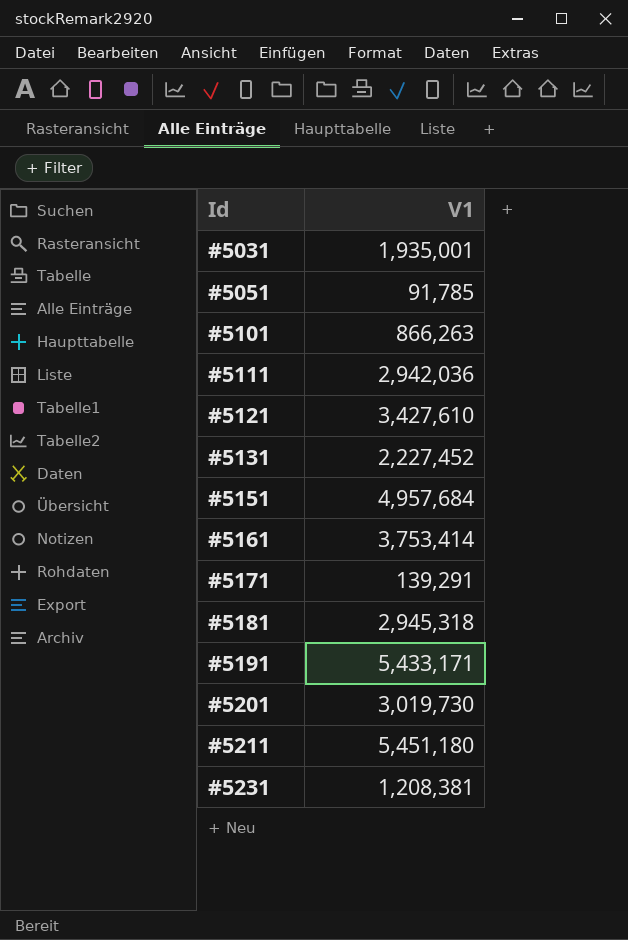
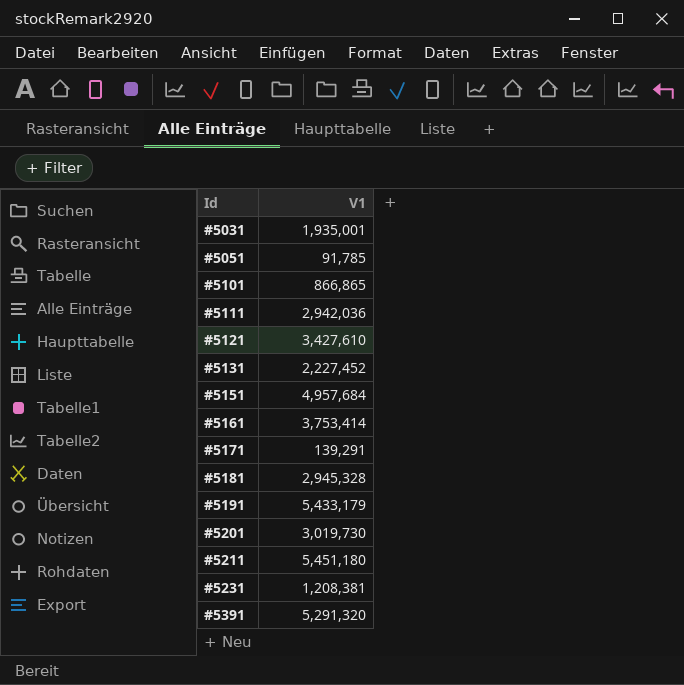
#5101 | V1: 866,263 -> 866,865
#5181 | V1: 2,945,318 -> 2,945,328
#5191 | V1: 5,433,171 -> 5,433,179
row #5391: none -> 5,291,320

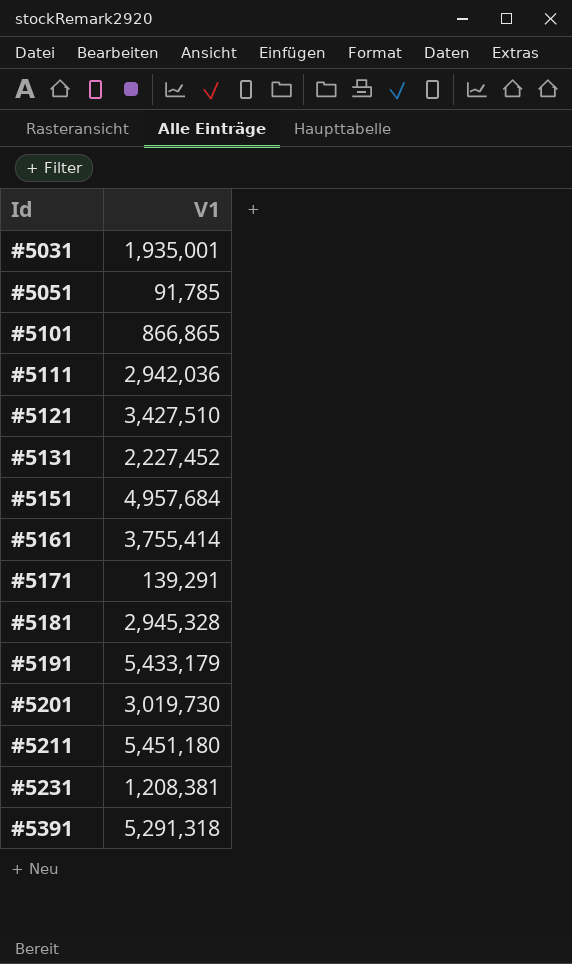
#5121 | V1: 3,427,610 -> 3,427,510
#5161 | V1: 3,753,414 -> 3,755,414
#5391 | V1: 5,291,320 -> 5,291,318

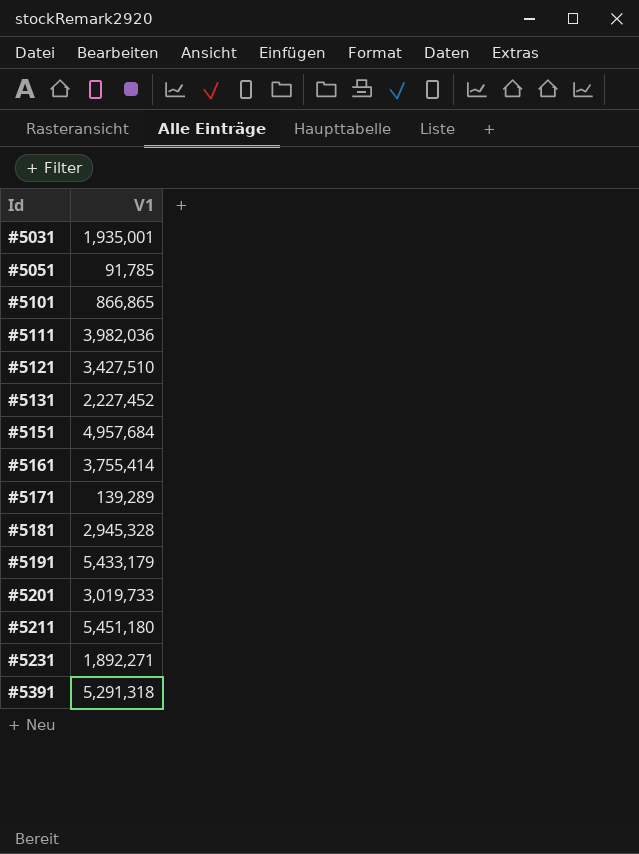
#5111 | V1: 2,942,036 -> 3,982,036
#5171 | V1: 139,291 -> 139,289
#5201 | V1: 3,019,730 -> 3,019,733
#5231 | V1: 1,208,381 -> 1,892,271

